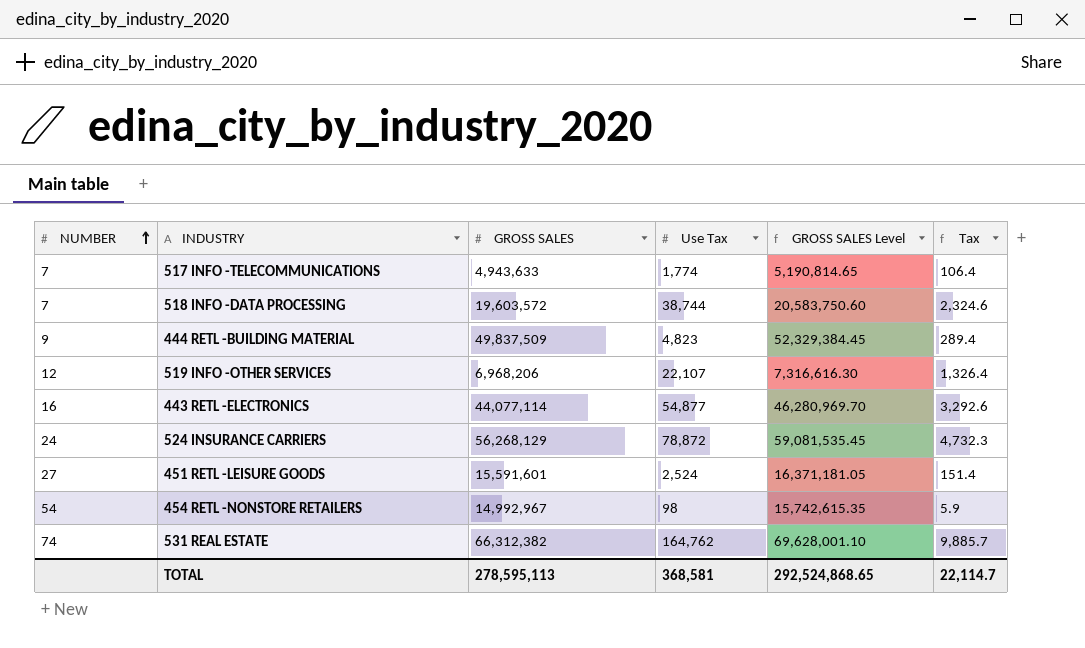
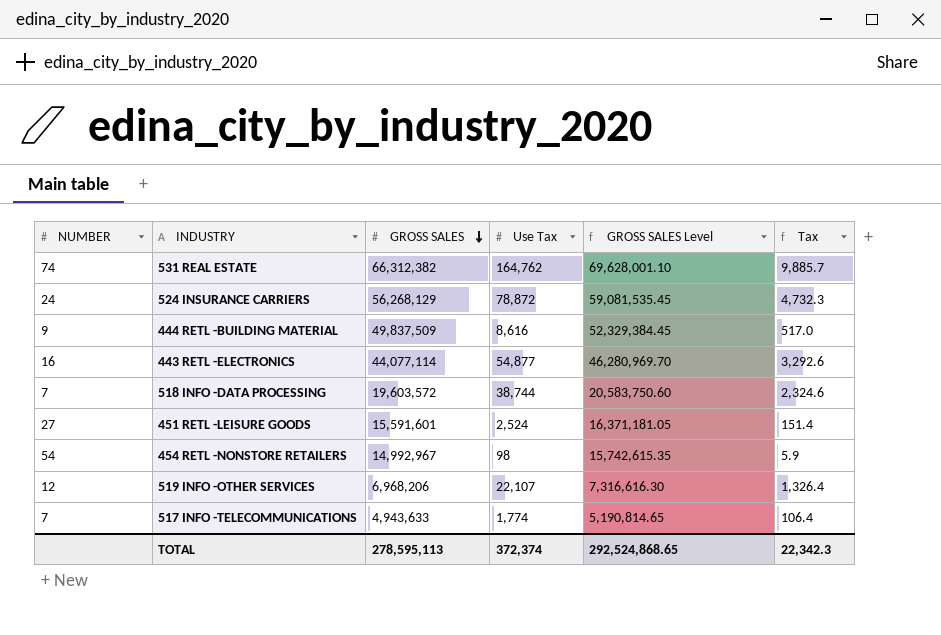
row order: NUMBER ascending -> GROSS SALES descending
444 RETL -BUILDING MATERIAL | Use Tax: 4,823 -> 8,616
444 RETL -BUILDING MATERIAL | Tax: 289.4 -> 517.0
TOTAL | Use Tax: 368,581 -> 372,374
TOTAL | Tax: 22,114.7 -> 22,342.3

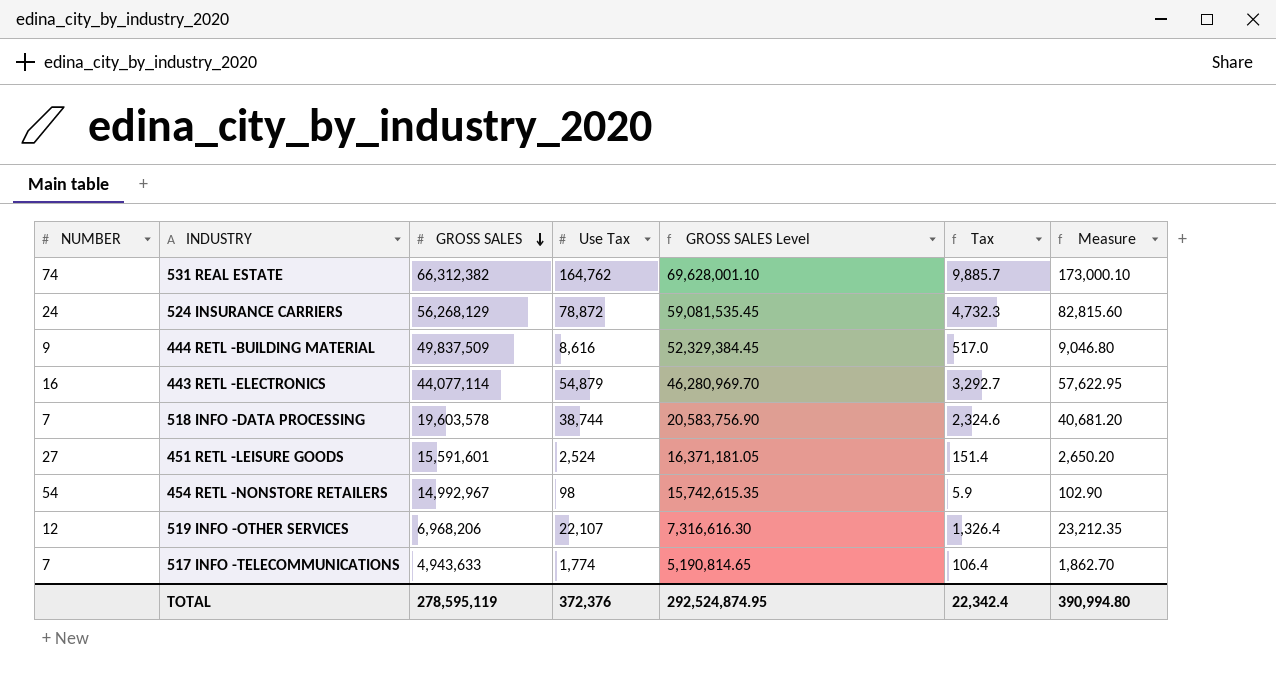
column Measure | formula: none -> [Use Tax] * 1.05
443 RETL -ELECTRONICS | Use Tax: 54,877 -> 54,879
443 RETL -ELECTRONICS | Tax: 3,292.6 -> 3,292.7
518 INFO -DATA PROCESSING | GROSS SALES: 19,603,572 -> 19,603,578
518 INFO -DATA PROCESSING | GROSS SALES Level: 20,583,750.60 -> 20,583,756.90
TOTAL | GROSS SALES: 278,595,113 -> 278,595,119
TOTAL | Use Tax: 372,374 -> 372,376
TOTAL | GROSS SALES Level: 292,524,868.65 -> 292,524,874.95
TOTAL | Tax: 22,342.3 -> 22,342.4

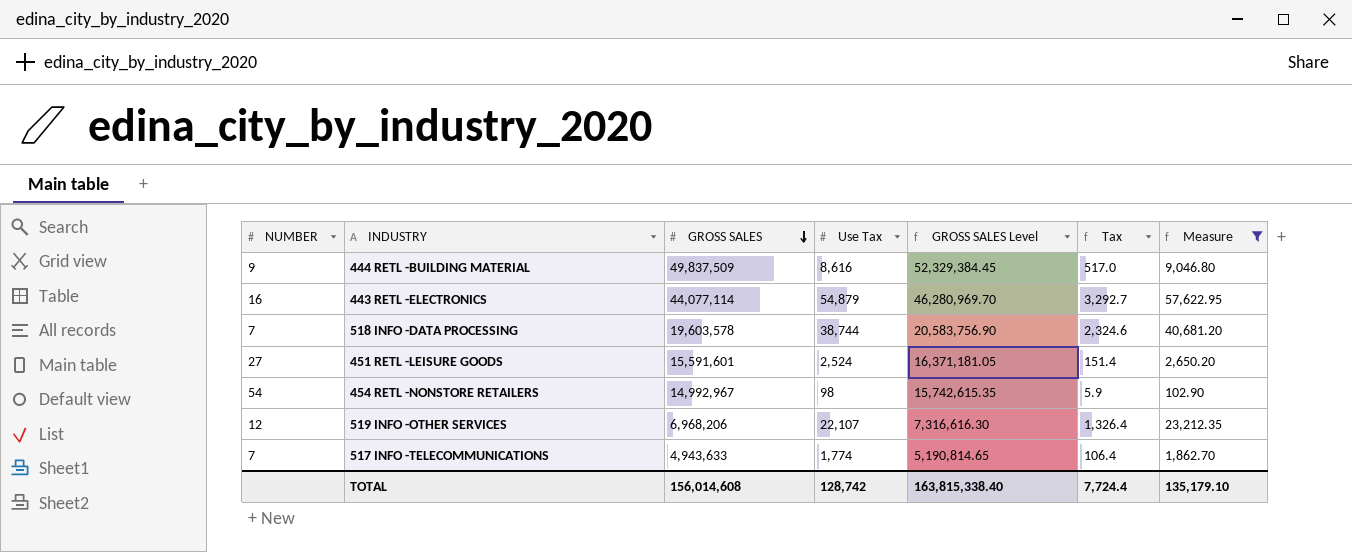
filter: none -> Measure <= 57,622.95
TOTAL | GROSS SALES: 278,595,119 -> 156,014,608
TOTAL | Use Tax: 372,376 -> 128,742
TOTAL | GROSS SALES Level: 292,524,874.95 -> 163,815,338.40
TOTAL | Tax: 22,342.4 -> 7,724.4
TOTAL | Measure: 390,994.80 -> 135,179.10

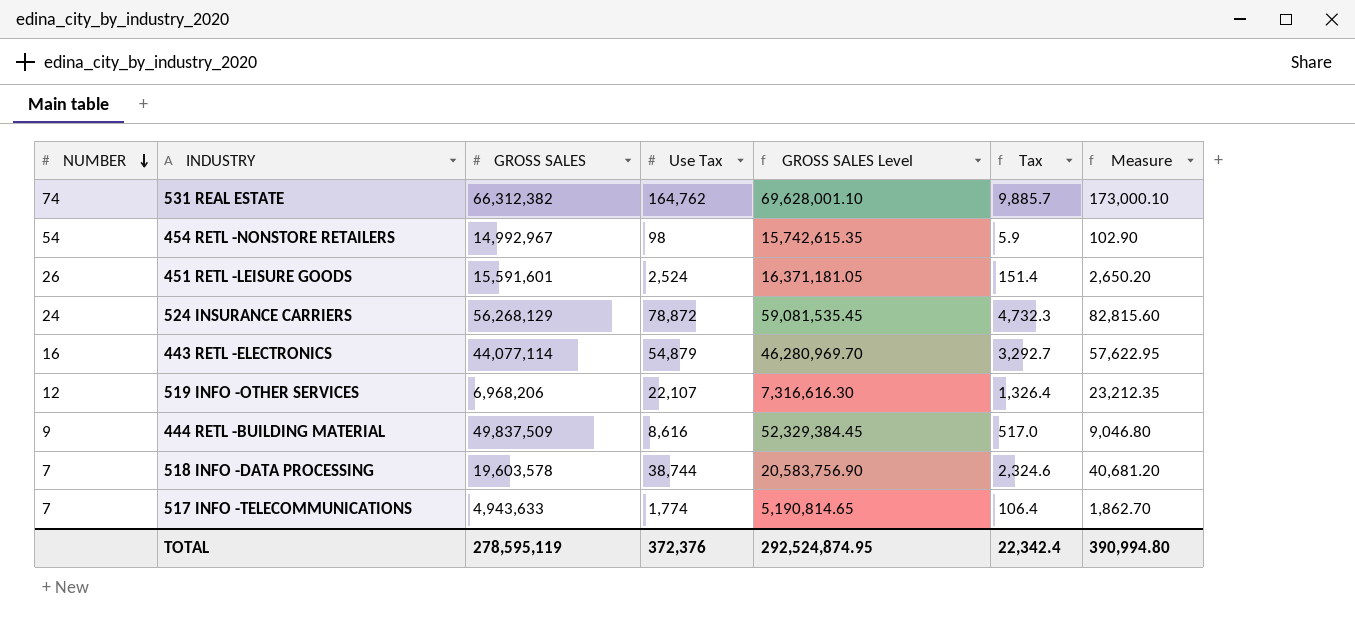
filter: Measure <= 57,622.95 -> none
row order: GROSS SALES descending -> NUMBER descending
451 RETL -LEISURE GOODS | NUMBER: 27 -> 26
TOTAL | GROSS SALES: 156,014,608 -> 278,595,119
TOTAL | Use Tax: 128,742 -> 372,376
TOTAL | GROSS SALES Level: 163,815,338.40 -> 292,524,874.95
TOTAL | Tax: 7,724.4 -> 22,342.4
TOTAL | Measure: 135,179.10 -> 390,994.80

